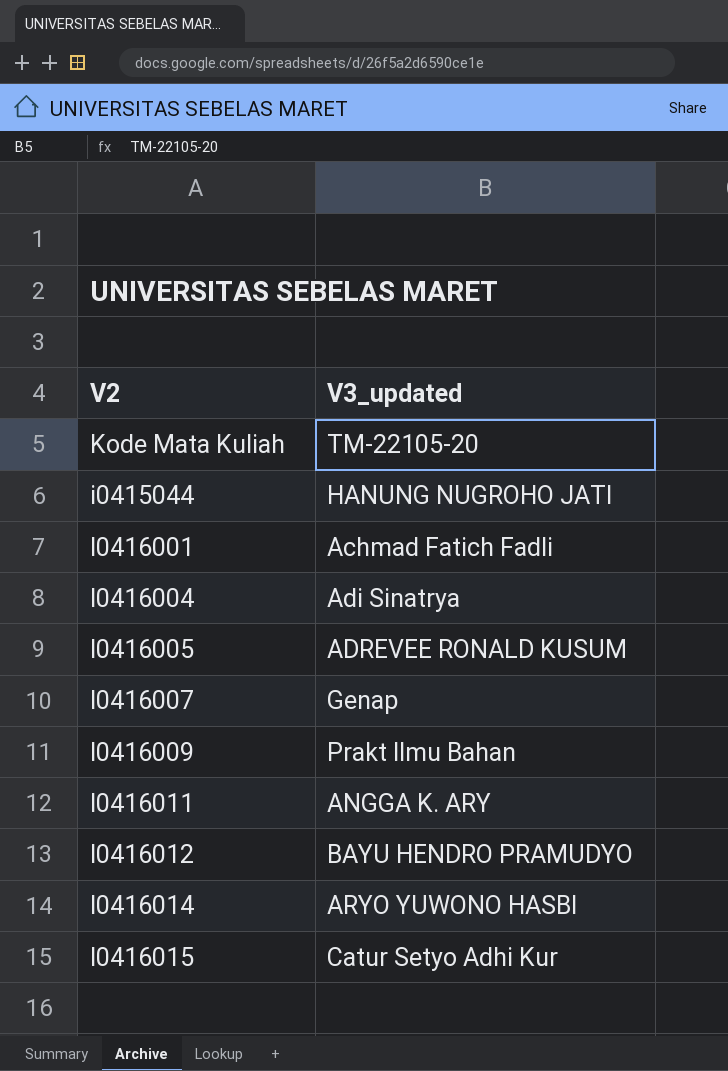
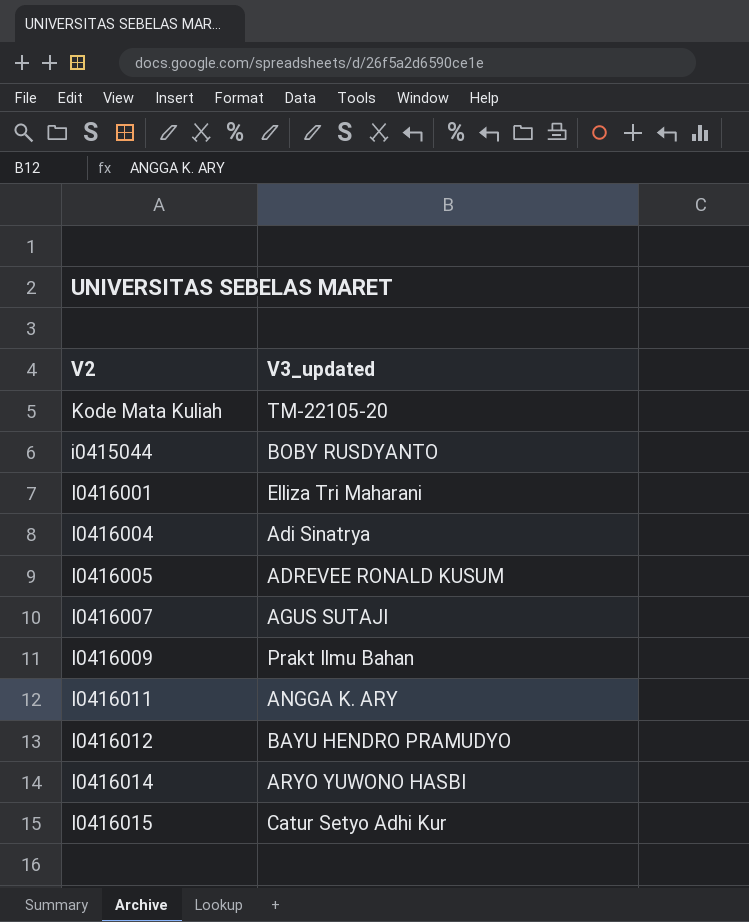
i0415044 | V3_updated: HANUNG NUGROHO JATI -> BOBY RUSDYANTO
I0416001 | V3_updated: Achmad Fatich Fadli -> Elliza Tri Maharani
I0416007 | V3_updated: Genap -> AGUS SUTAJI

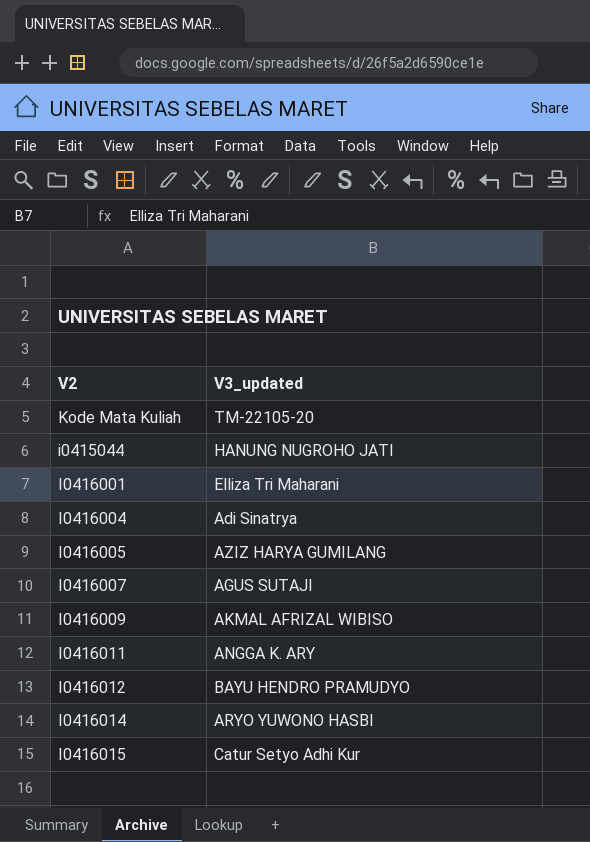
i0415044 | V3_updated: BOBY RUSDYANTO -> HANUNG NUGROHO JATI
I0416005 | V3_updated: ADREVEE RONALD KUSUM -> AZIZ HARYA GUMILANG
I0416009 | V3_updated: Prakt Ilmu Bahan -> AKMAL AFRIZAL WIBISO

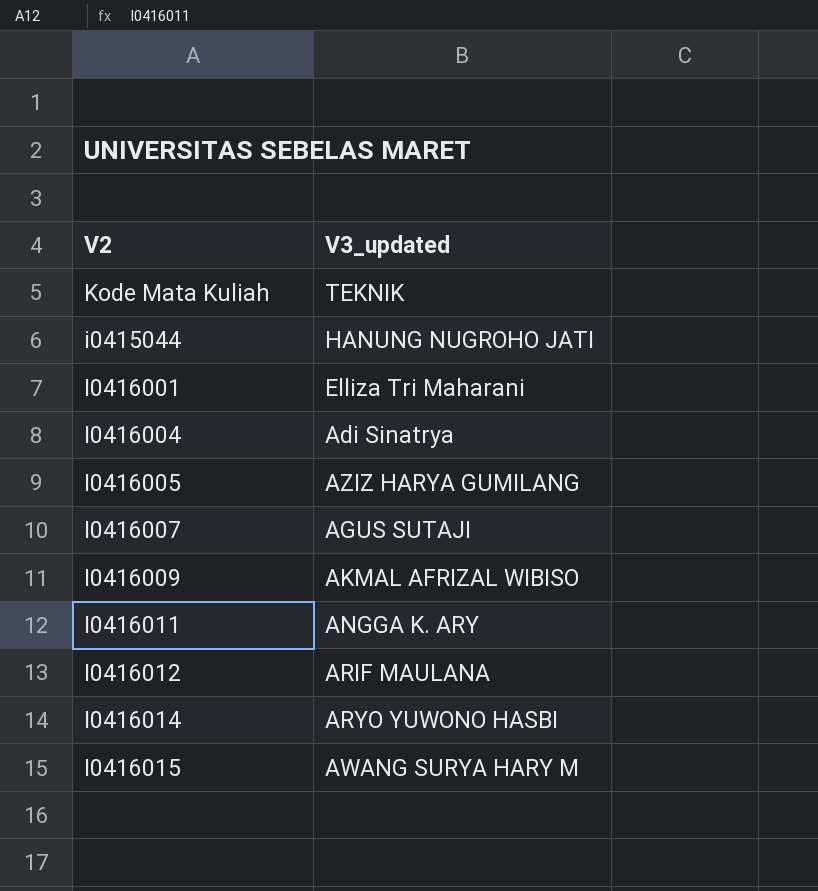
Kode Mata Kuliah | V3_updated: TM-22105-20 -> TEKNIK
I0416012 | V3_updated: BAYU HENDRO PRAMUDYO -> ARIF MAULANA
I0416015 | V3_updated: Catur Setyo Adhi Kur -> AWANG SURYA HARY M

